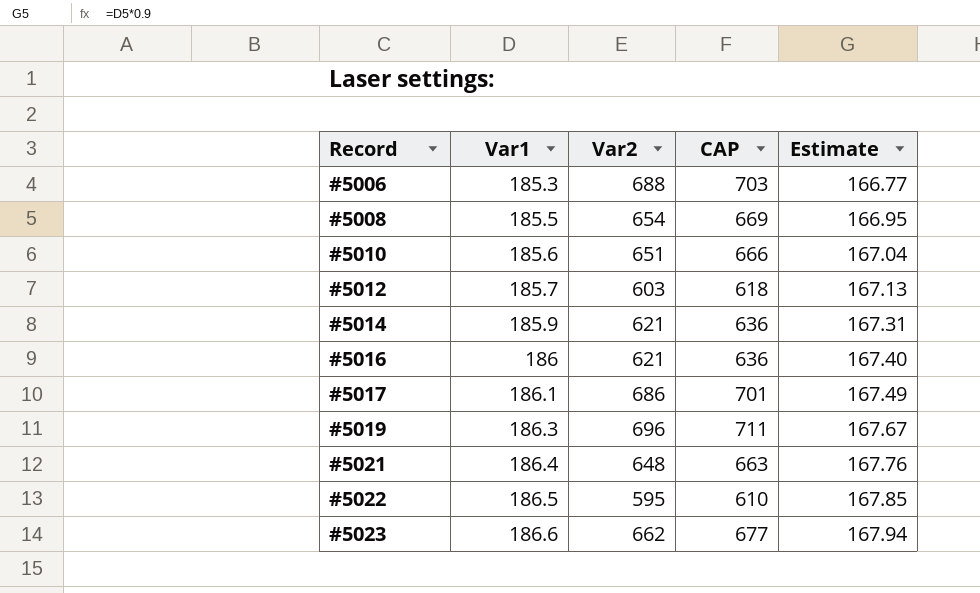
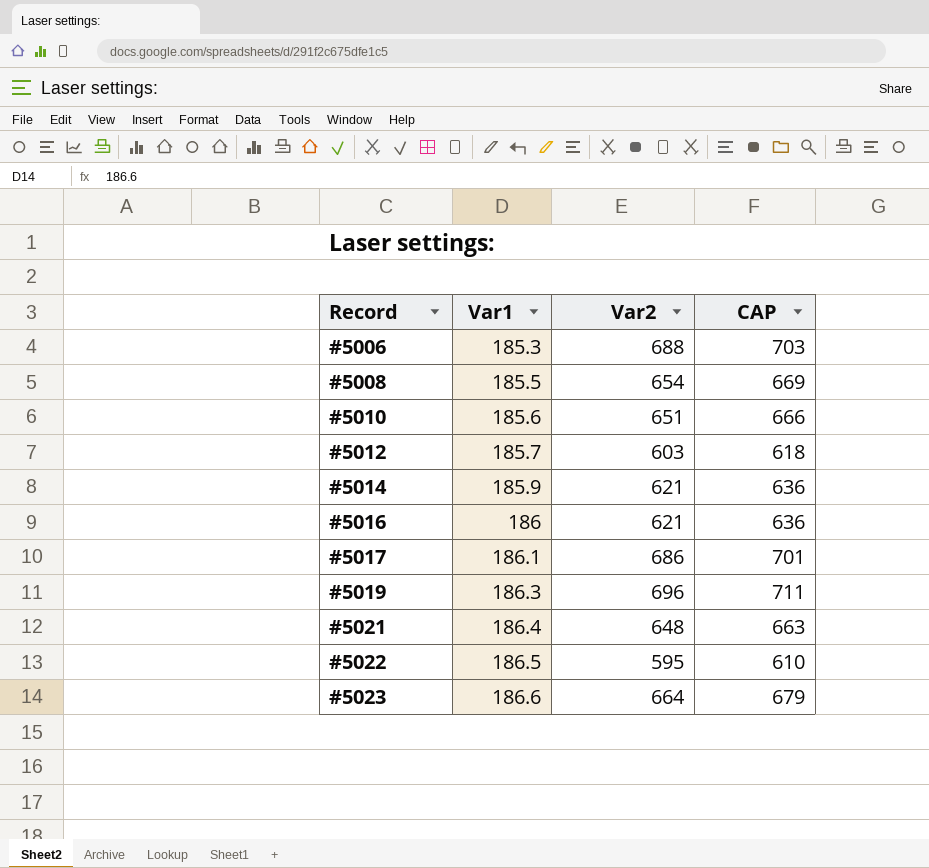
column Estimate | formula: [Var1] * 0.9 -> none
#5023 | Var2: 662 -> 664
#5023 | CAP: 677 -> 679

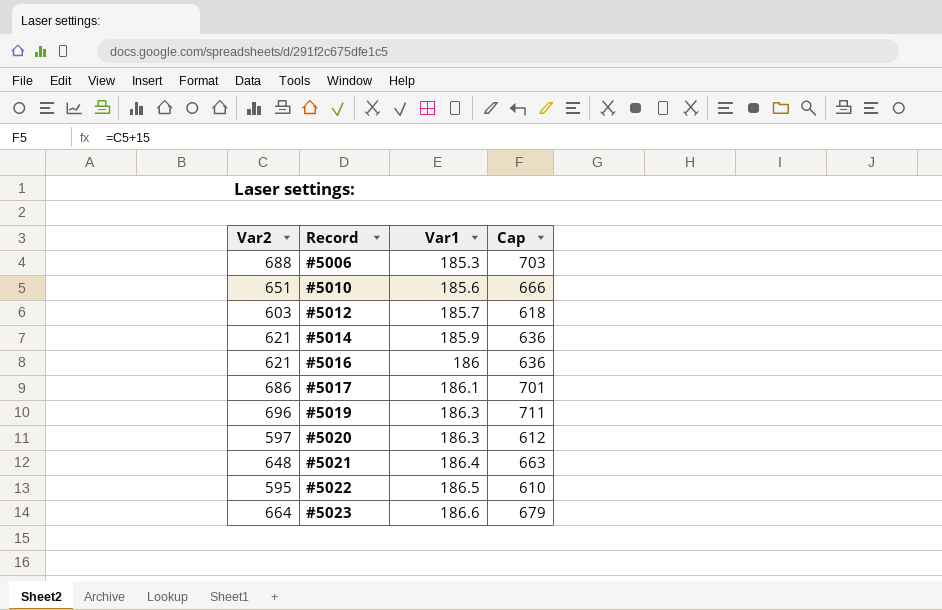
column Var2 | position: 3 -> 1
column name: CAP -> Cap
row #5008: 185.5 | 654 | 669 -> none
row #5020: none -> 597 | 186.3 | 612

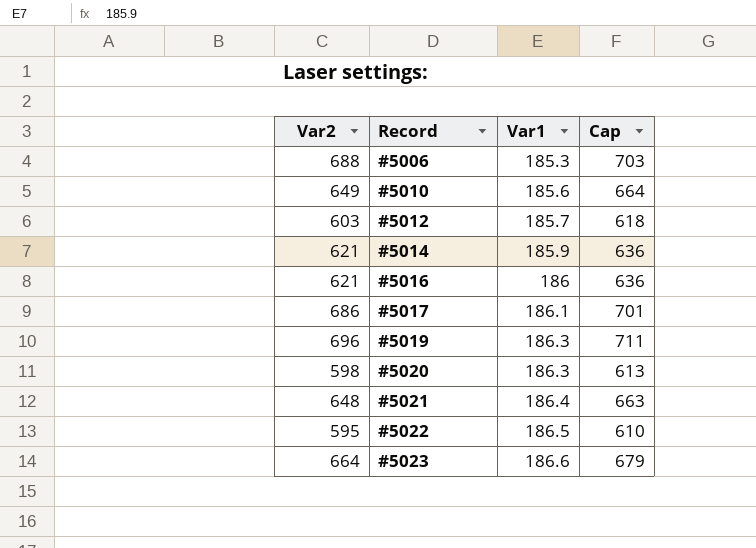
#5010 | Var2: 651 -> 649
#5010 | Cap: 666 -> 664
#5020 | Var2: 597 -> 598
#5020 | Cap: 612 -> 613

